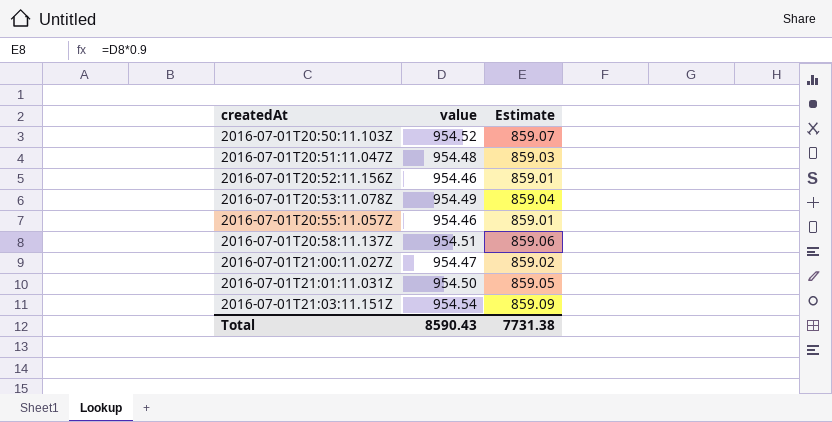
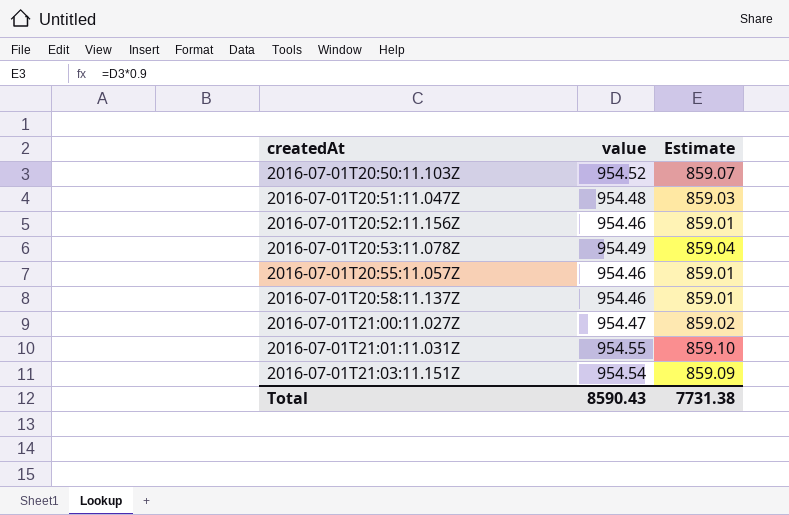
2016-07-01T20:58:11.137Z | value: 954.51 -> 954.46
2016-07-01T20:58:11.137Z | Estimate: 859.06 -> 859.01
2016-07-01T21:01:11.031Z | value: 954.50 -> 954.55
2016-07-01T21:01:11.031Z | Estimate: 859.05 -> 859.10

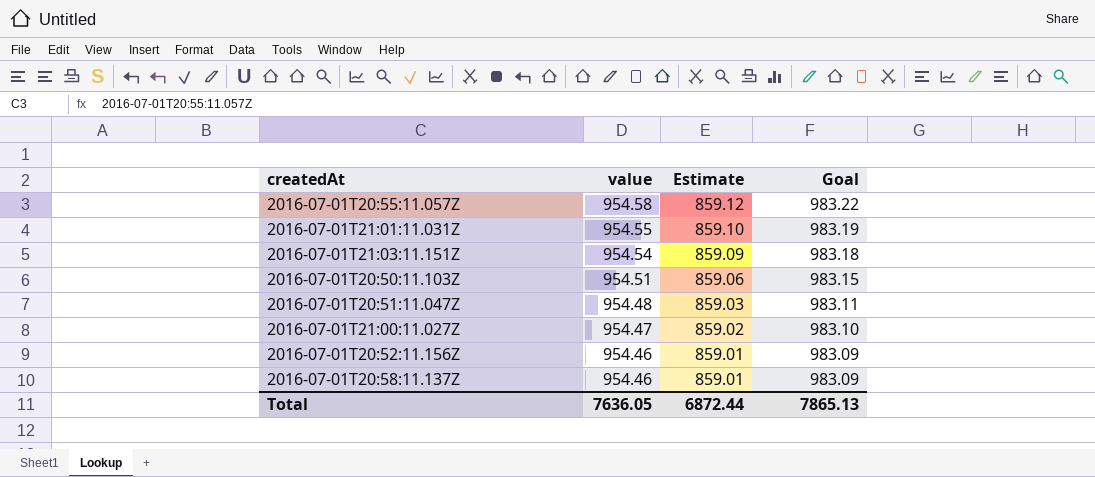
row order: createdAt ascending -> value descending
column Goal | formula: none -> [value] * 1.03
row 2016-07-01T20:53:11.078Z: 954.49 | 859.04 -> none
2016-07-01T20:55:11.057Z | value: 954.46 -> 954.58
2016-07-01T20:55:11.057Z | Estimate: 859.01 -> 859.12
2016-07-01T20:50:11.103Z | value: 954.52 -> 954.51
2016-07-01T20:50:11.103Z | Estimate: 859.07 -> 859.06
Total | value: 8590.43 -> 7636.05
Total | Estimate: 7731.38 -> 6872.44

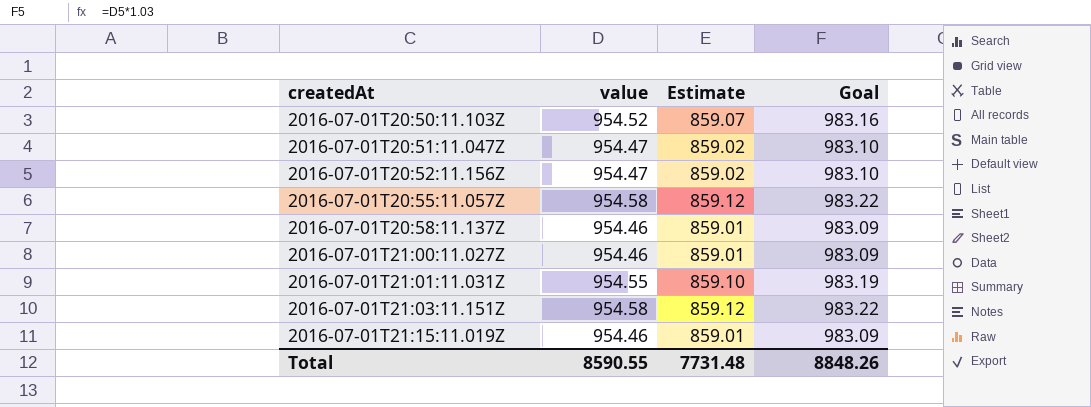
row order: value descending -> createdAt ascending
2016-07-01T20:50:11.103Z | value: 954.51 -> 954.52
2016-07-01T20:50:11.103Z | Estimate: 859.06 -> 859.07
2016-07-01T20:50:11.103Z | Goal: 983.15 -> 983.16
2016-07-01T20:51:11.047Z | value: 954.48 -> 954.47
2016-07-01T20:51:11.047Z | Estimate: 859.03 -> 859.02
2016-07-01T20:51:11.047Z | Goal: 983.11 -> 983.10
2016-07-01T20:52:11.156Z | value: 954.46 -> 954.47
2016-07-01T20:52:11.156Z | Estimate: 859.01 -> 859.02
2016-07-01T20:52:11.156Z | Goal: 983.09 -> 983.10
2016-07-01T21:00:11.027Z | value: 954.47 -> 954.46
2016-07-01T21:00:11.027Z | Estimate: 859.02 -> 859.01
2016-07-01T21:00:11.027Z | Goal: 983.10 -> 983.09
2016-07-01T21:03:11.151Z | value: 954.54 -> 954.58
2016-07-01T21:03:11.151Z | Estimate: 859.09 -> 859.12
2016-07-01T21:03:11.151Z | Goal: 983.18 -> 983.22
row 2016-07-01T21:15:11.019Z: none -> 954.46 | 859.01 | 983.09
Total | value: 7636.05 -> 8590.55
Total | Estimate: 6872.44 -> 7731.48
Total | Goal: 7865.13 -> 8848.26

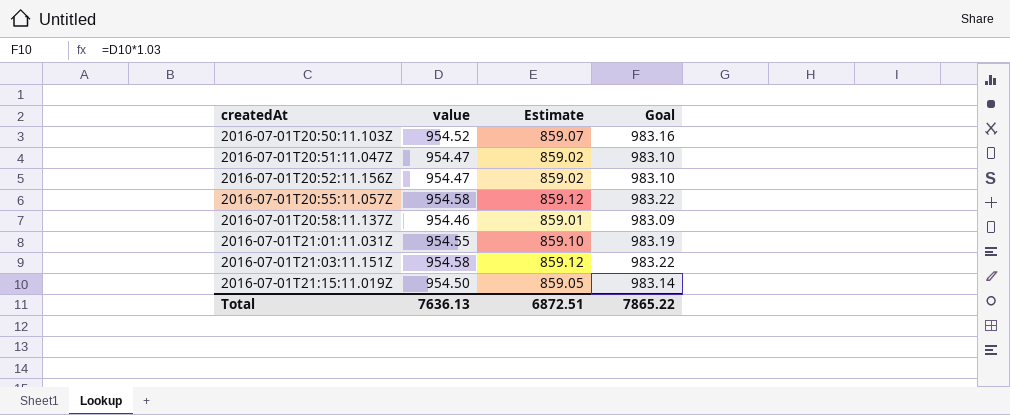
row 2016-07-01T21:00:11.027Z: 954.46 | 859.01 | 983.09 -> none
2016-07-01T21:15:11.019Z | value: 954.46 -> 954.50
2016-07-01T21:15:11.019Z | Estimate: 859.01 -> 859.05
2016-07-01T21:15:11.019Z | Goal: 983.09 -> 983.14
Total | value: 8590.55 -> 7636.13
Total | Estimate: 7731.48 -> 6872.51
Total | Goal: 8848.26 -> 7865.22

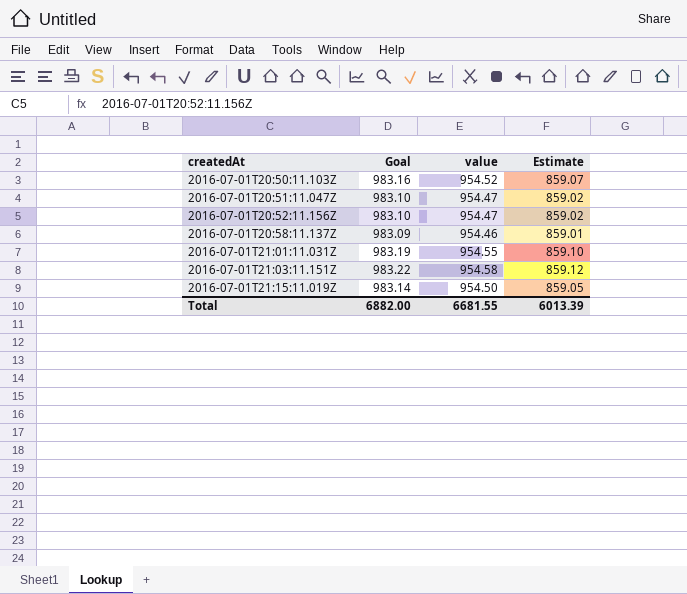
column Goal | position: 4 -> 2
row 2016-07-01T20:55:11.057Z: 954.58 | 859.12 | 983.22 -> none
Total | Goal: 7865.22 -> 6882.00
Total | value: 7636.13 -> 6681.55
Total | Estimate: 6872.51 -> 6013.39

